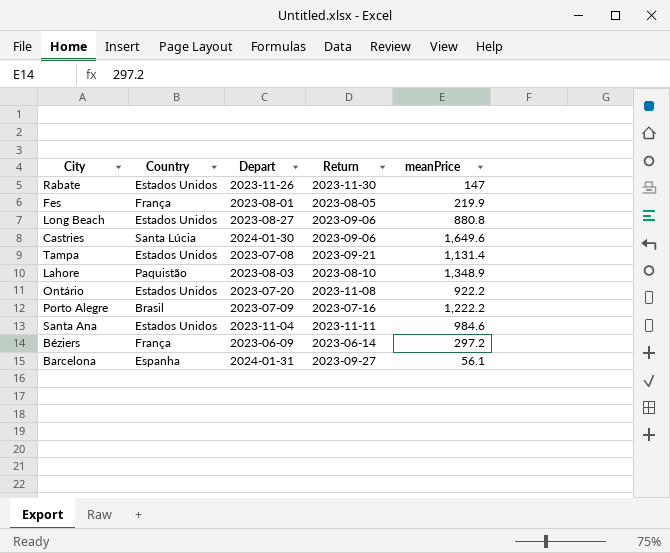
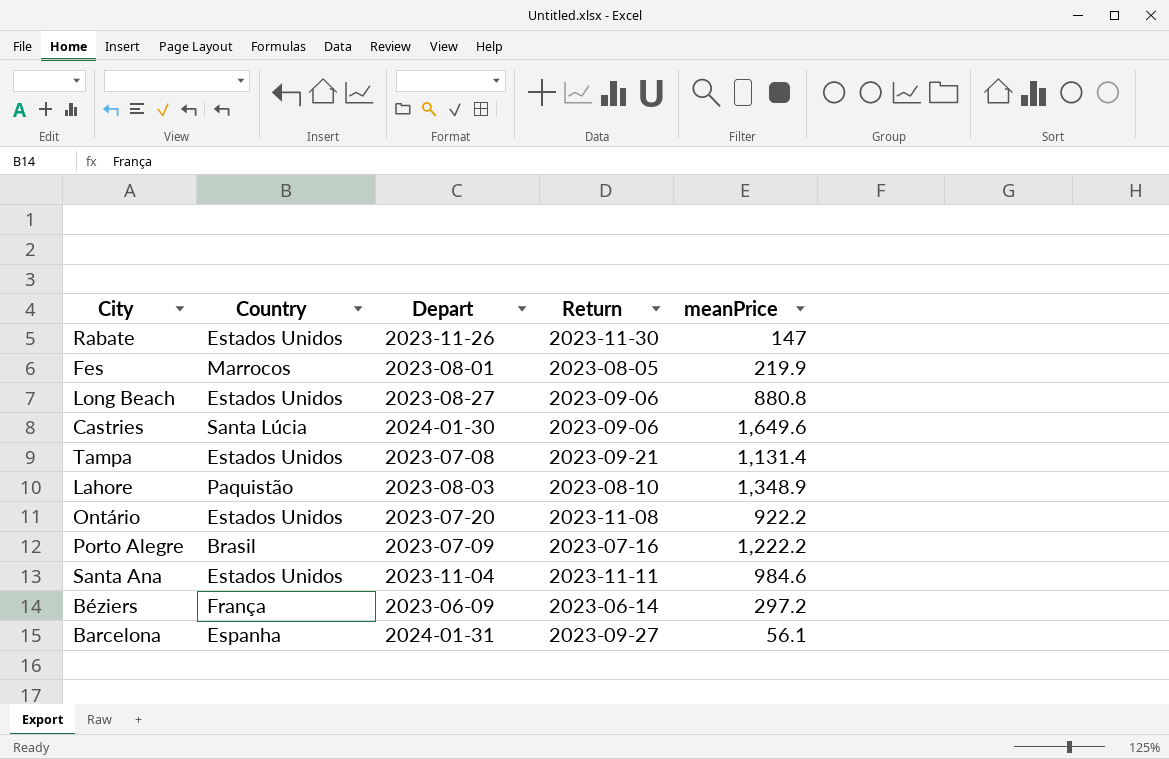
Fes | Country: França -> Marrocos

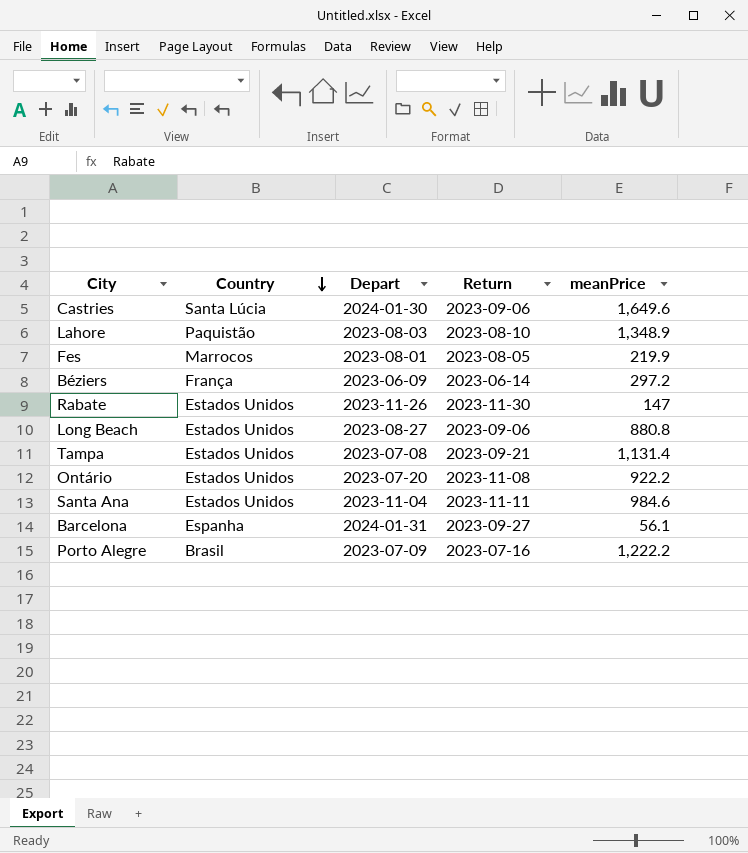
row order: none -> Country descending

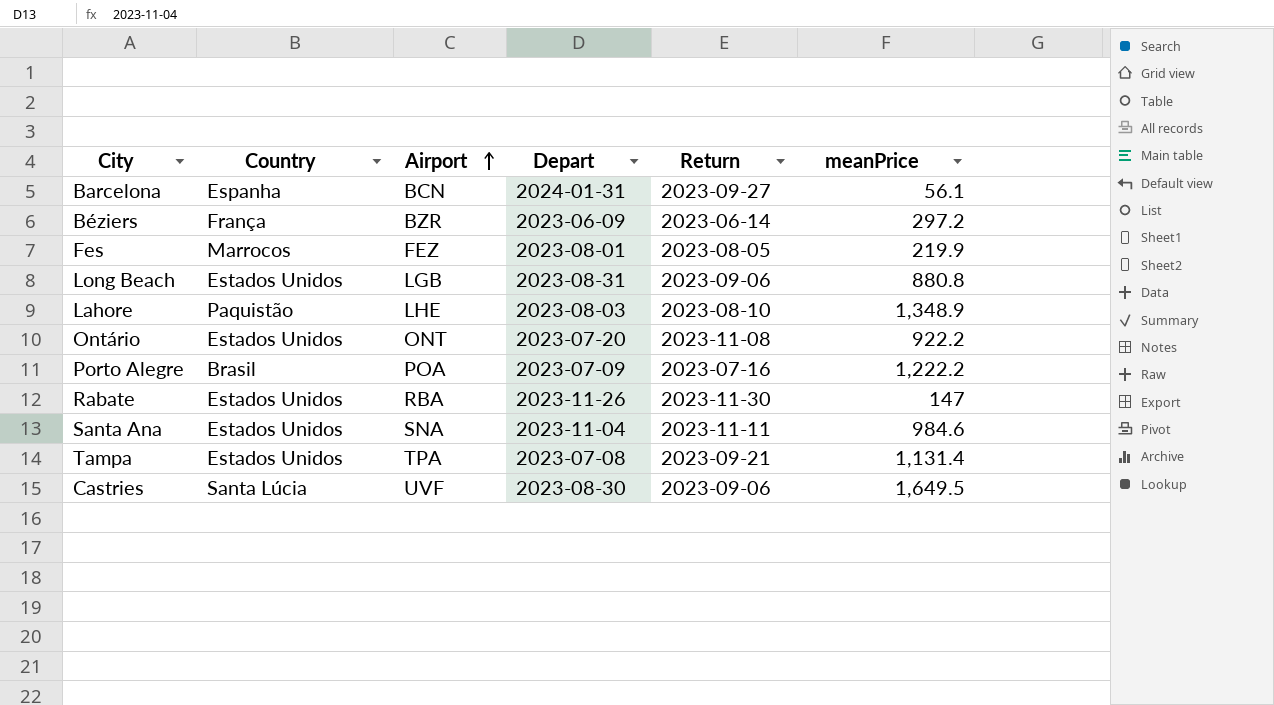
row order: Country descending -> Airport ascending
column Airport | position: none -> 3
Long Beach | Depart: 2023-08-27 -> 2023-08-31
Castries | Depart: 2024-01-30 -> 2023-08-30
Castries | meanPrice: 1,649.6 -> 1,649.5

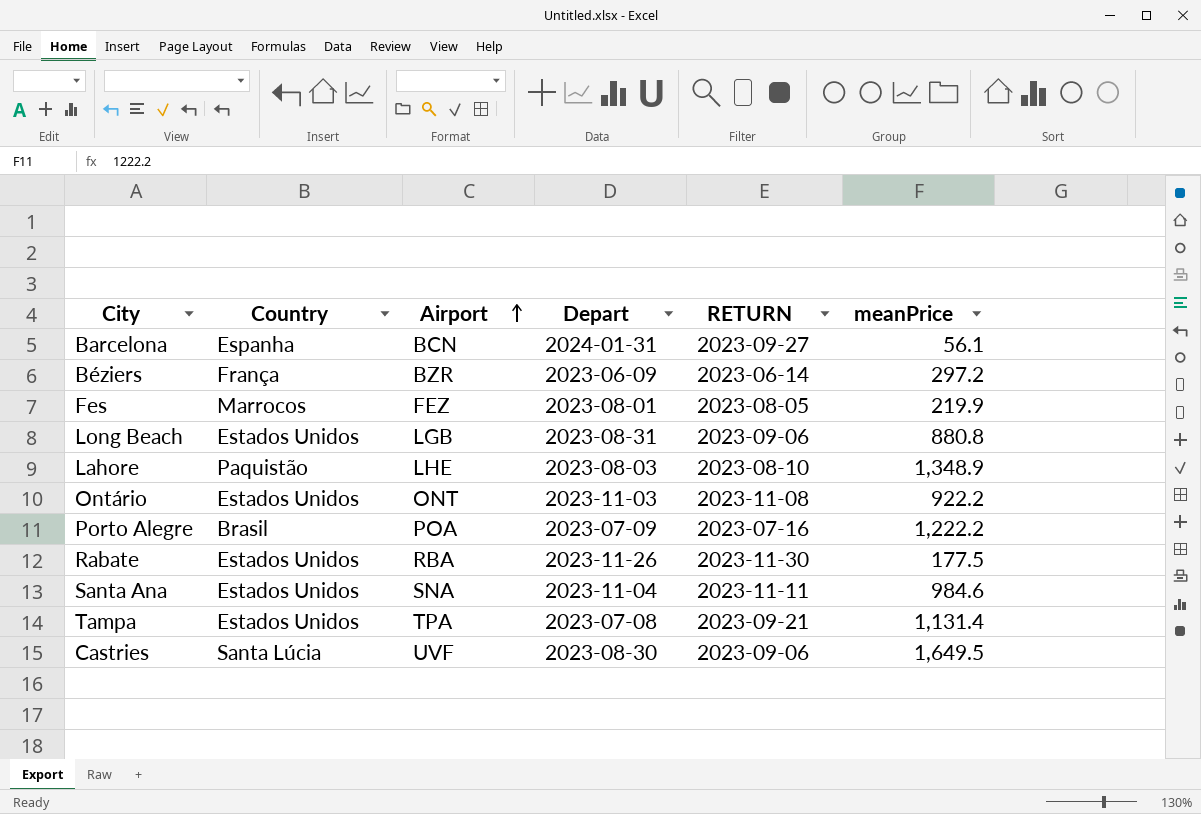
column name: Return -> RETURN
Ontário | Depart: 2023-07-20 -> 2023-11-03
Rabate | meanPrice: 147 -> 177.5

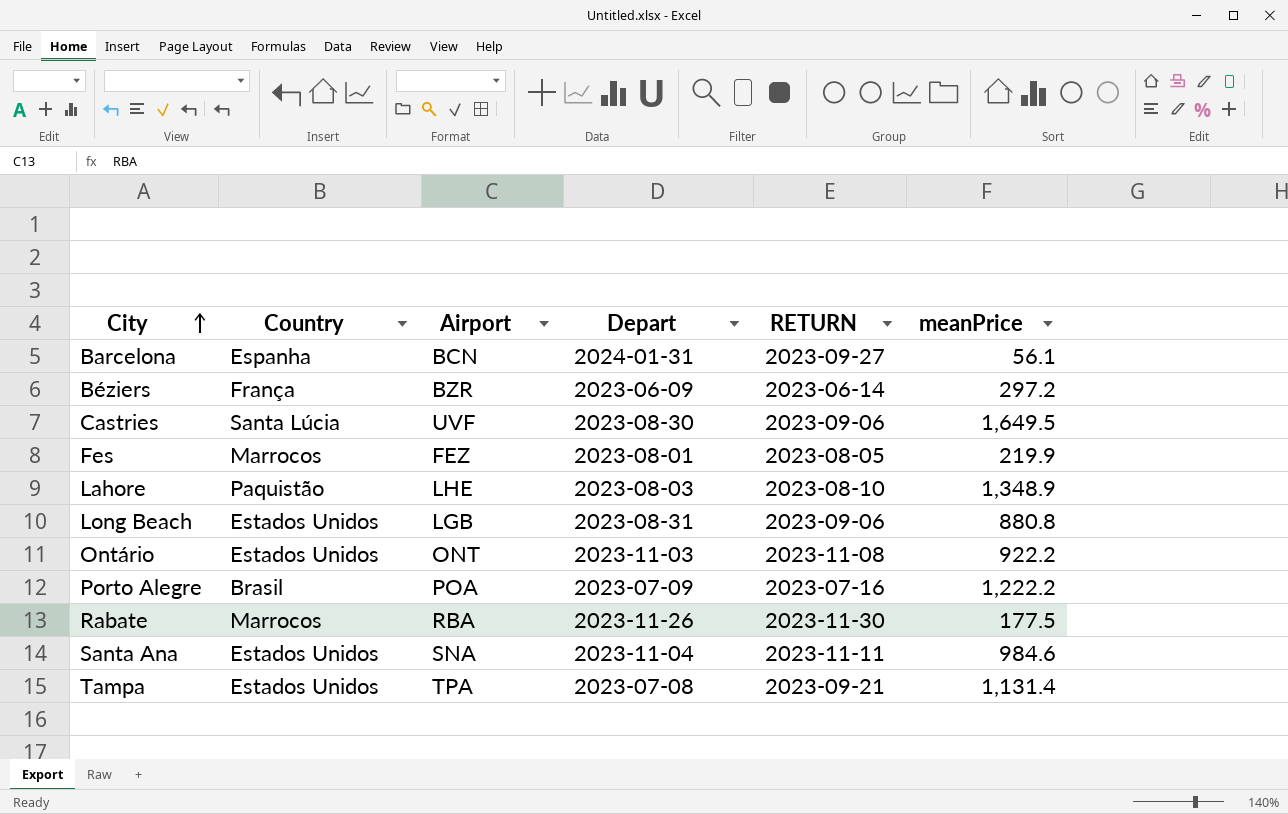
row order: Airport ascending -> City ascending
Rabate | Country: Estados Unidos -> Marrocos

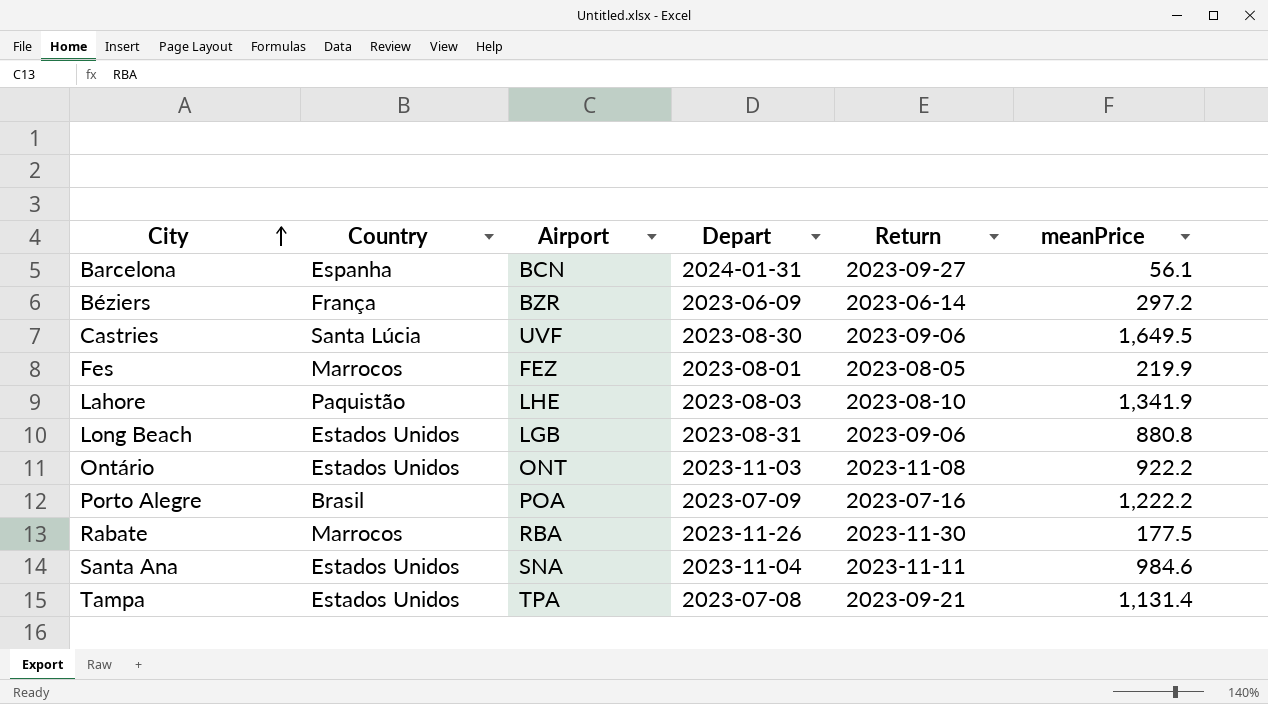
column name: RETURN -> Return
Lahore | meanPrice: 1,348.9 -> 1,341.9

